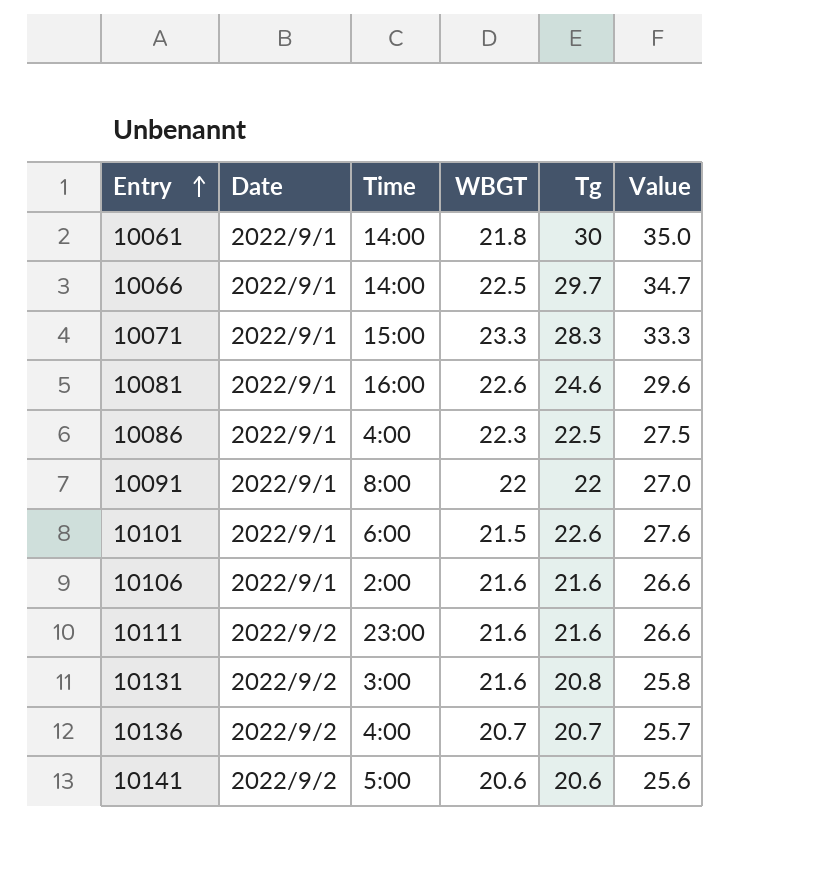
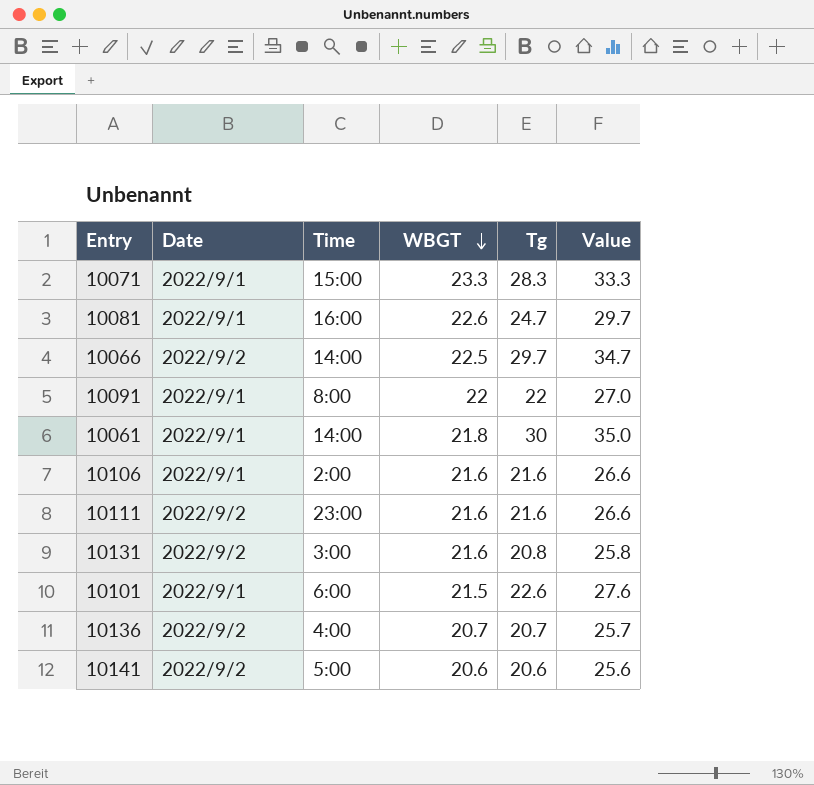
row order: Entry ascending -> WBGT descending
row 10086: 2022/9/1 | 4:00 | 22.3 | 22.5 | 27.5 -> none
10081 | Tg: 24.6 -> 24.7
10081 | Value: 29.6 -> 29.7
10066 | Date: 2022/9/1 -> 2022/9/2

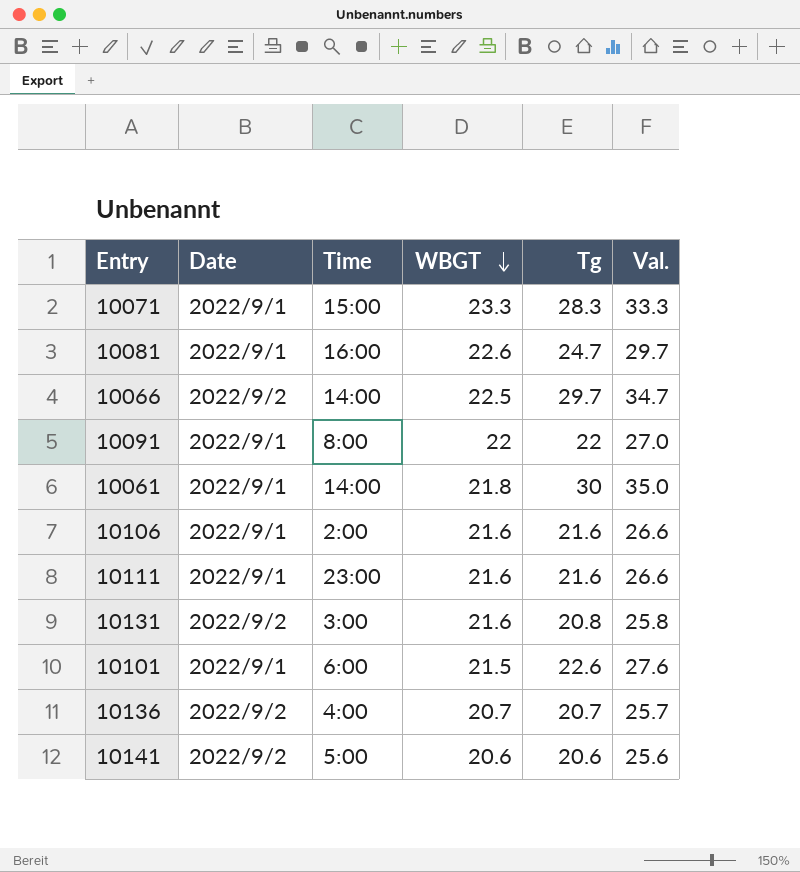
column name: Value -> Val.
10111 | Date: 2022/9/2 -> 2022/9/1

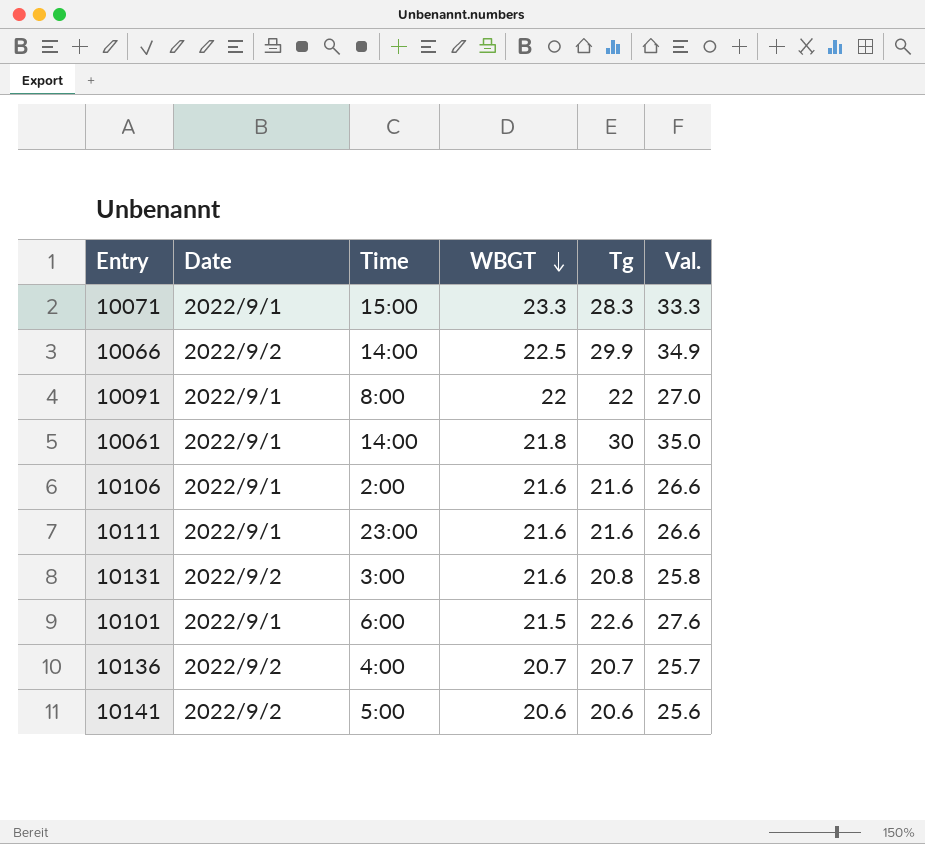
row 10081: 2022/9/1 | 16:00 | 22.6 | 24.7 | 29.7 -> none
10066 | Tg: 29.7 -> 29.9
10066 | Val.: 34.7 -> 34.9

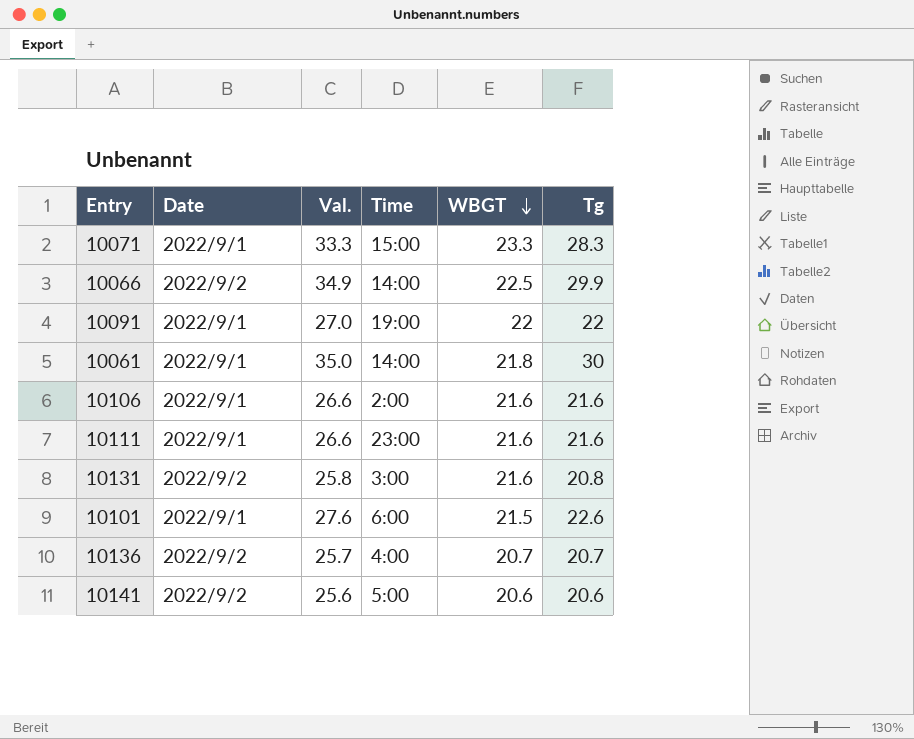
column Val. | position: 6 -> 3
10091 | Time: 8:00 -> 19:00

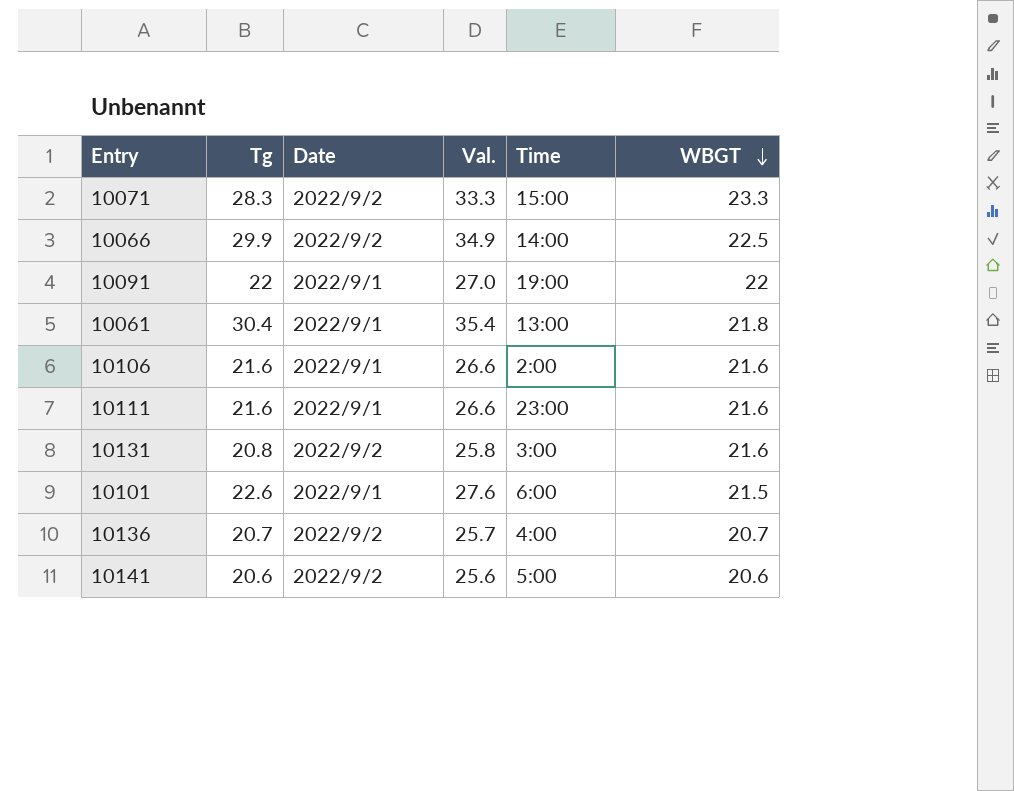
column Tg | position: 6 -> 2
10071 | Date: 2022/9/1 -> 2022/9/2
10061 | Tg: 30 -> 30.4
10061 | Val.: 35.0 -> 35.4
10061 | Time: 14:00 -> 13:00

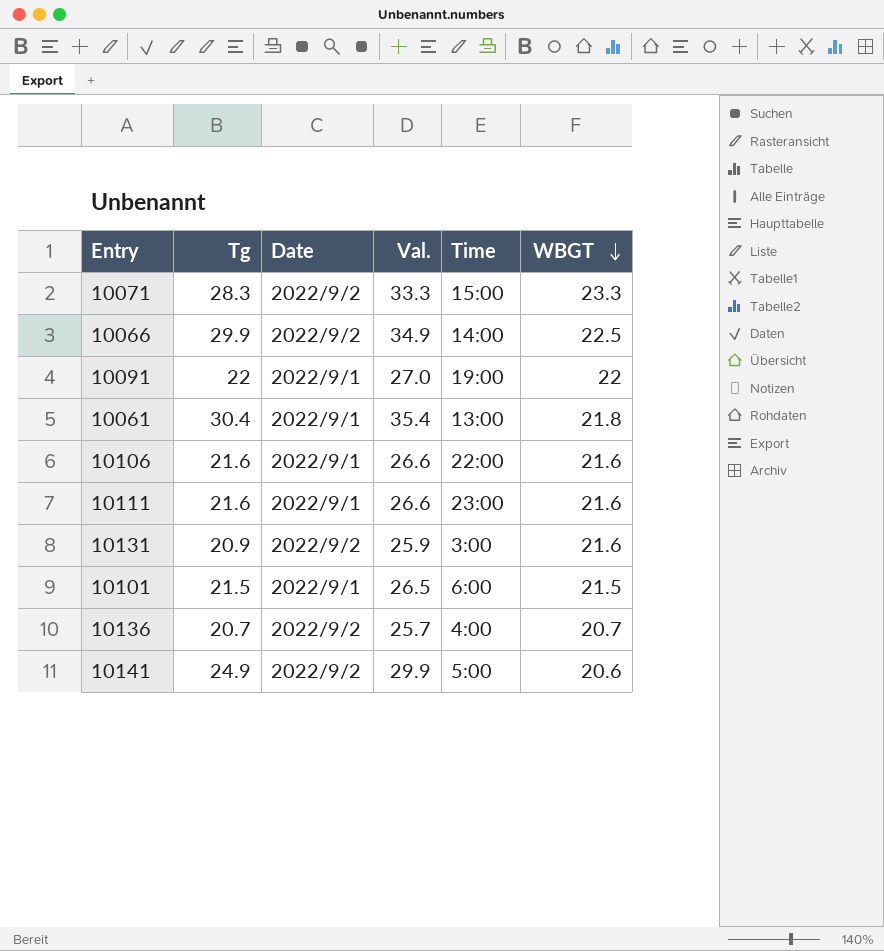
10106 | Time: 2:00 -> 22:00
10131 | Tg: 20.8 -> 20.9
10131 | Val.: 25.8 -> 25.9
10101 | Tg: 22.6 -> 21.5
10101 | Val.: 27.6 -> 26.5
10141 | Tg: 20.6 -> 24.9
10141 | Val.: 25.6 -> 29.9

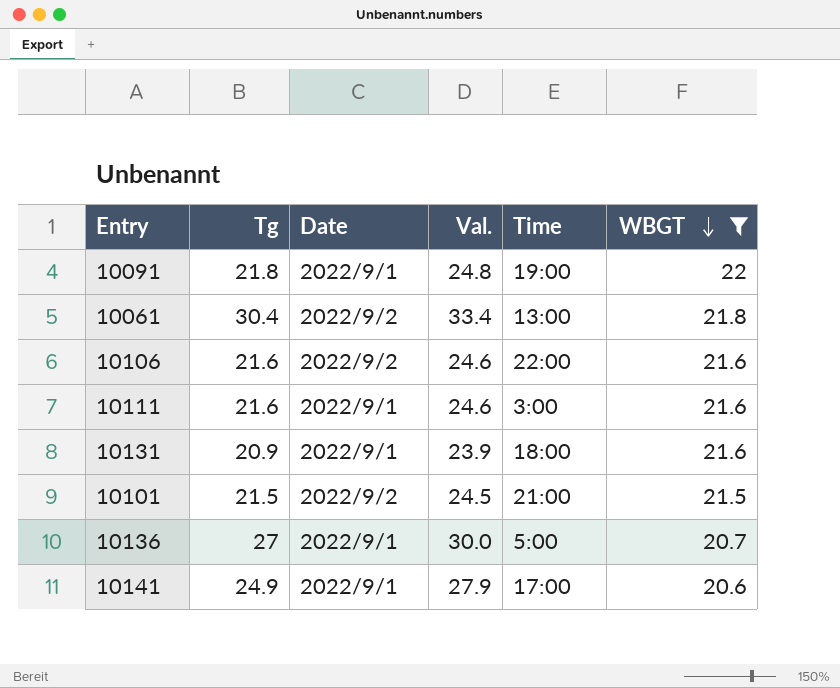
filter: none -> WBGT <= 22
column Val. | formula: [Tg] + 5 -> [Tg] + 3
10091 | Tg: 22 -> 21.8
10061 | Date: 2022/9/1 -> 2022/9/2
10106 | Date: 2022/9/1 -> 2022/9/2
10111 | Time: 23:00 -> 3:00
10131 | Date: 2022/9/2 -> 2022/9/1
10131 | Time: 3:00 -> 18:00
10101 | Date: 2022/9/1 -> 2022/9/2
10101 | Time: 6:00 -> 21:00
10136 | Tg: 20.7 -> 27
10136 | Date: 2022/9/2 -> 2022/9/1
10136 | Time: 4:00 -> 5:00
10141 | Date: 2022/9/2 -> 2022/9/1
10141 | Time: 5:00 -> 17:00

